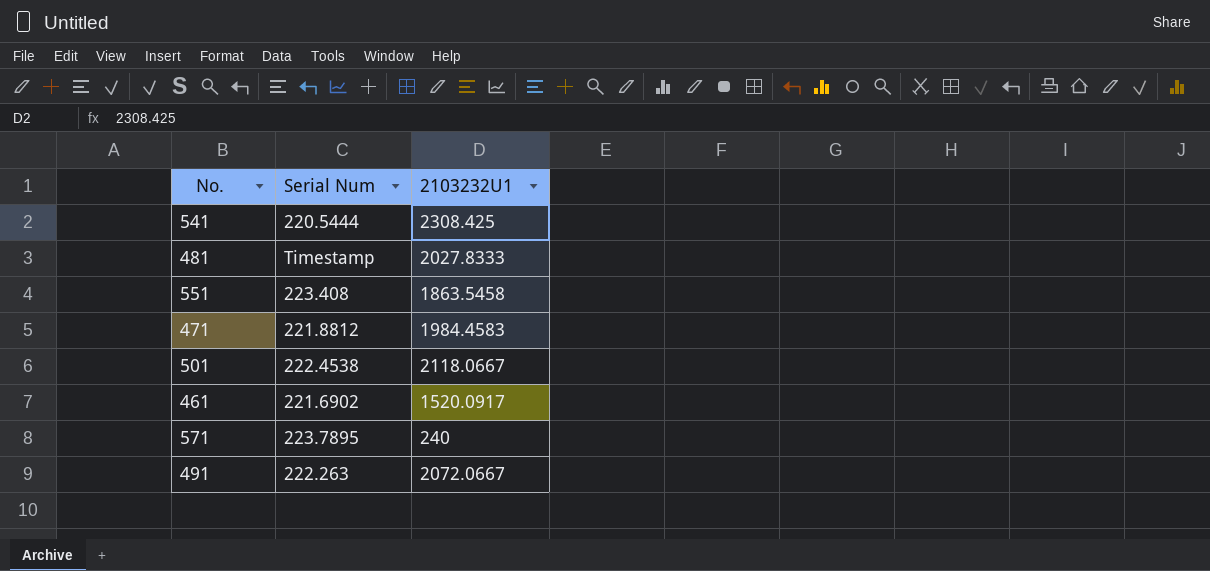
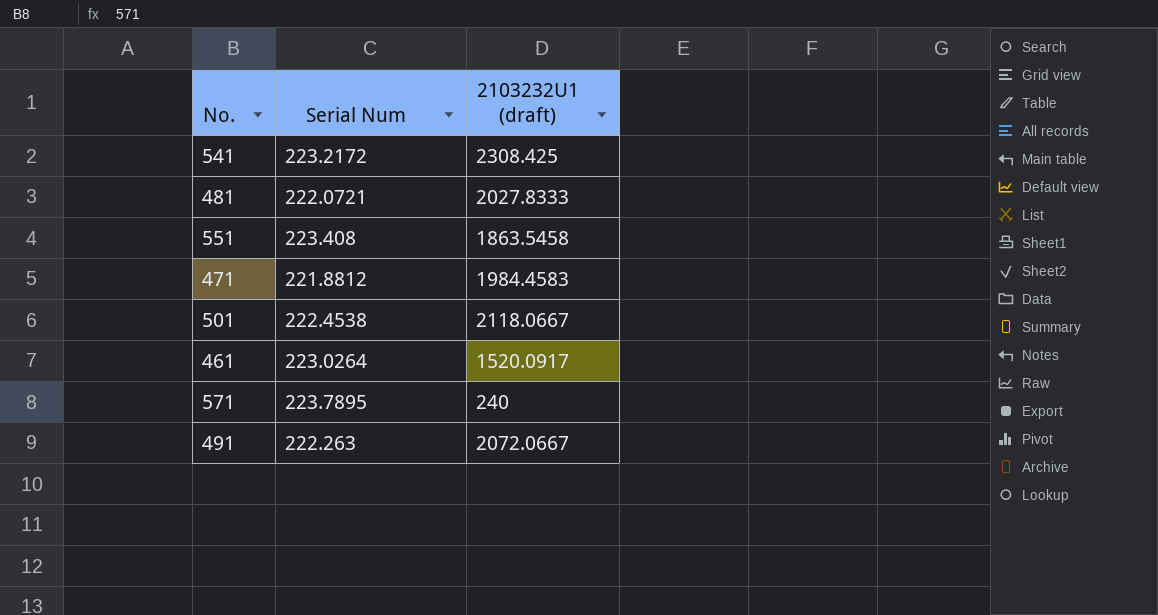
column name: 2103232U1 -> 2103232U1 (draft)
541 | Serial Num: 220.5444 -> 223.2172
481 | Serial Num: Timestamp -> 222.0721
461 | Serial Num: 221.6902 -> 223.0264

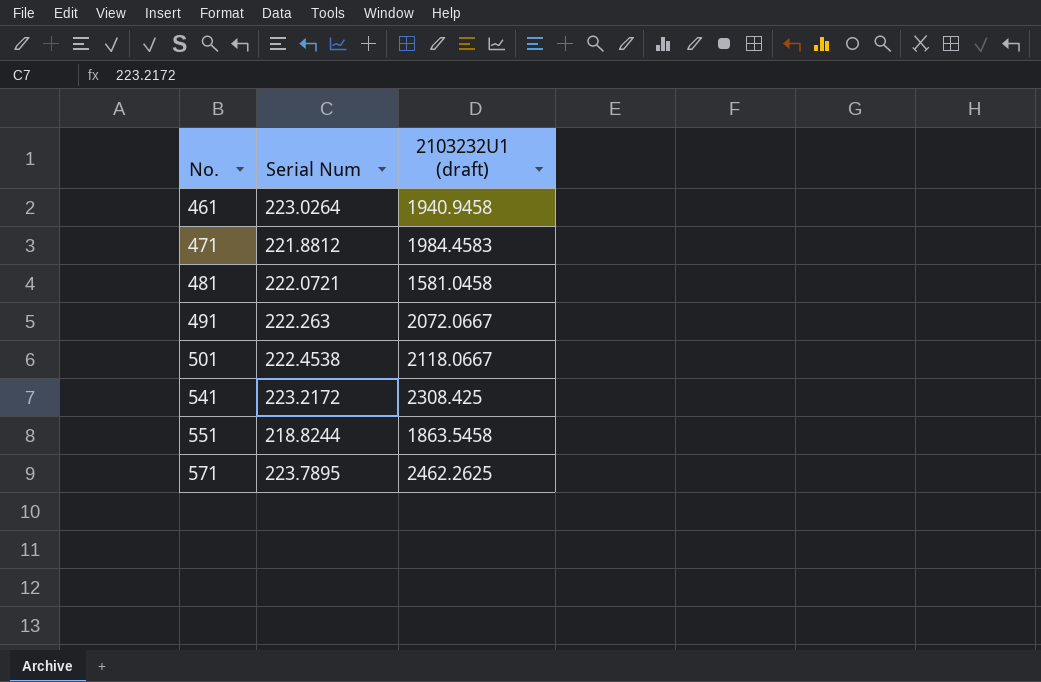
row order: none -> No. ascending
461 | 2103232U1 (draft): 1520.0917 -> 1940.9458
481 | 2103232U1 (draft): 2027.8333 -> 1581.0458
551 | Serial Num: 223.408 -> 218.8244
571 | 2103232U1 (draft): 240 -> 2462.2625

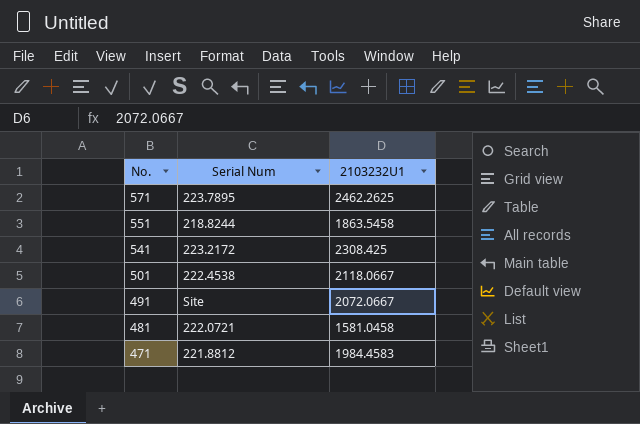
row order: No. ascending -> No. descending
column name: 2103232U1 (draft) -> 2103232U1
row 461: 223.0264 | 1940.9458 -> none
491 | Serial Num: 222.263 -> Site

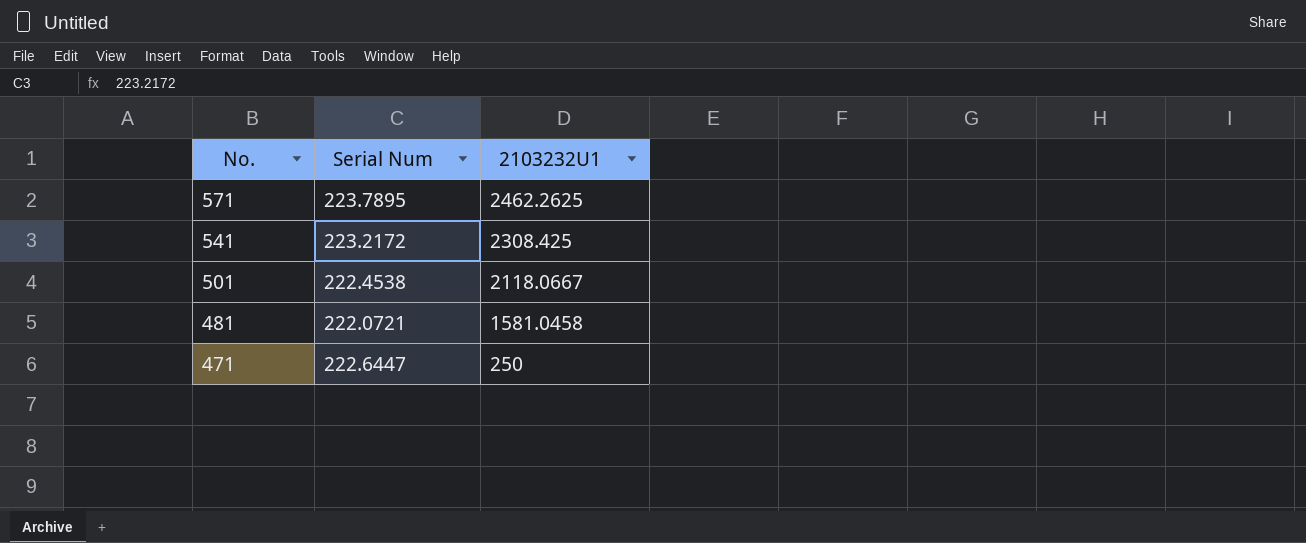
row 551: 218.8244 | 1863.5458 -> none
row 491: Site | 2072.0667 -> none
471 | Serial Num: 221.8812 -> 222.6447
471 | 2103232U1: 1984.4583 -> 250

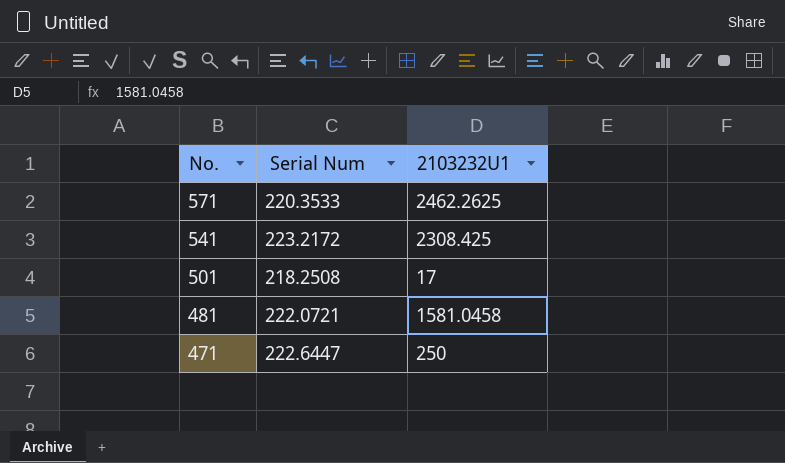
571 | Serial Num: 223.7895 -> 220.3533
501 | Serial Num: 222.4538 -> 218.2508
501 | 2103232U1: 2118.0667 -> 17

